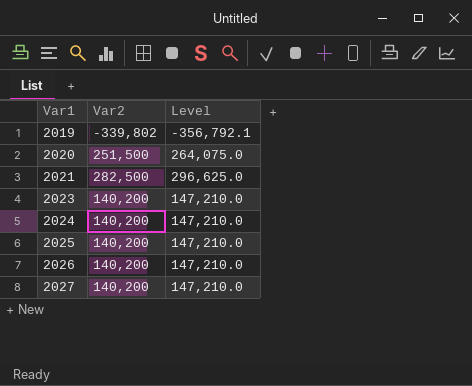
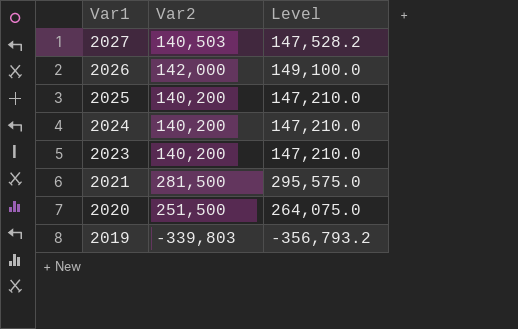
row order: Var1 ascending -> Var1 descending
2027 | Var2: 140,200 -> 140,503
2027 | Level: 147,210.0 -> 147,528.2
2026 | Var2: 140,200 -> 142,000
2026 | Level: 147,210.0 -> 149,100.0
2021 | Var2: 282,500 -> 281,500
2021 | Level: 296,625.0 -> 295,575.0
2019 | Var2: -339,802 -> -339,803
2019 | Level: -356,792.1 -> -356,793.2

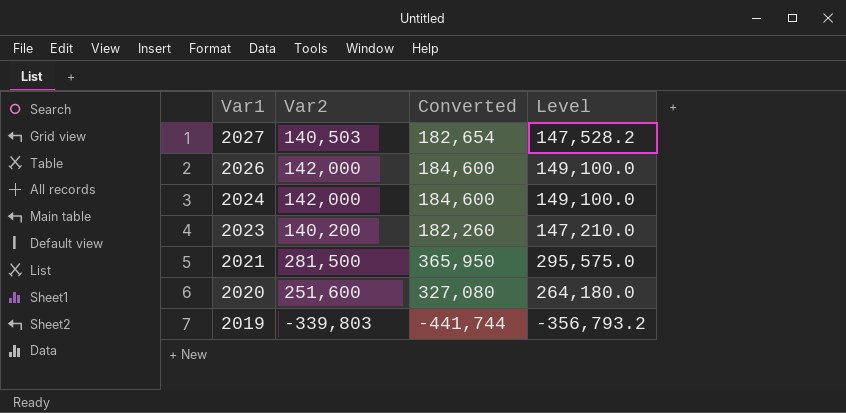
column Converted | formula: none -> [Var2] * 1.3
row 2025: 140,200 | 147,210.0 -> none
2024 | Var2: 140,200 -> 142,000
2024 | Level: 147,210.0 -> 149,100.0
2020 | Var2: 251,500 -> 251,600
2020 | Level: 264,075.0 -> 264,180.0

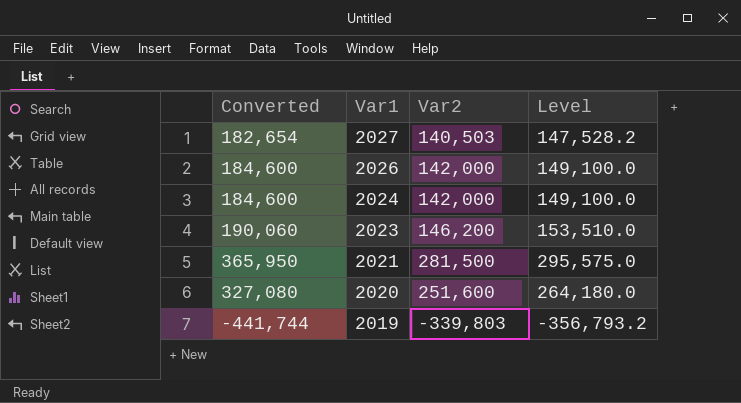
column Converted | position: 3 -> 1
2023 | Converted: 182,260 -> 190,060
2023 | Var2: 140,200 -> 146,200
2023 | Level: 147,210.0 -> 153,510.0

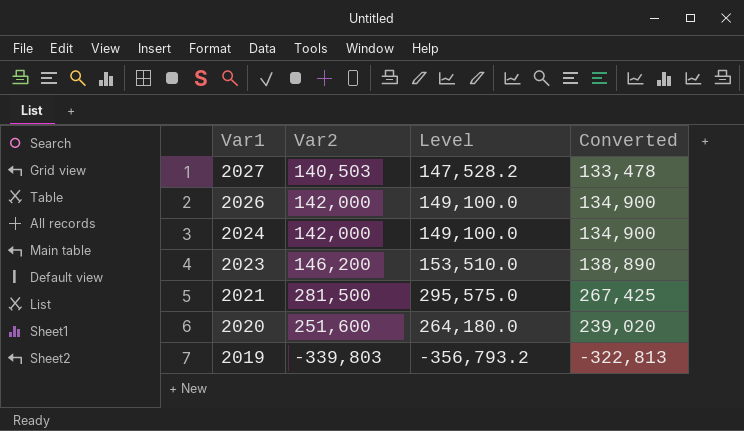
column Converted | formula: [Var2] * 1.3 -> [Var2] * 0.95
column Converted | position: 1 -> 4

